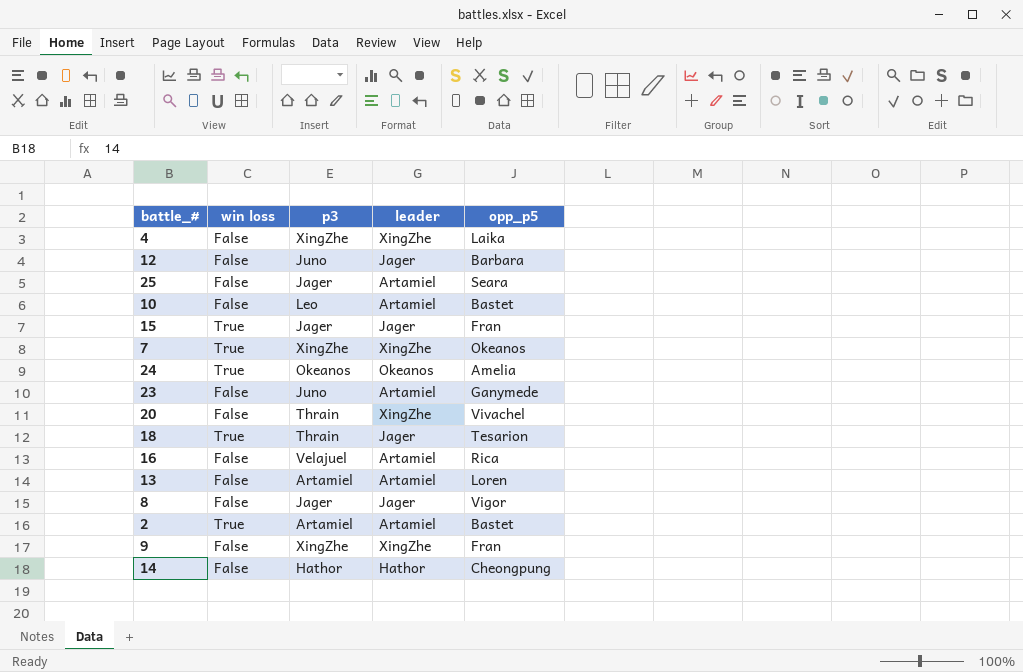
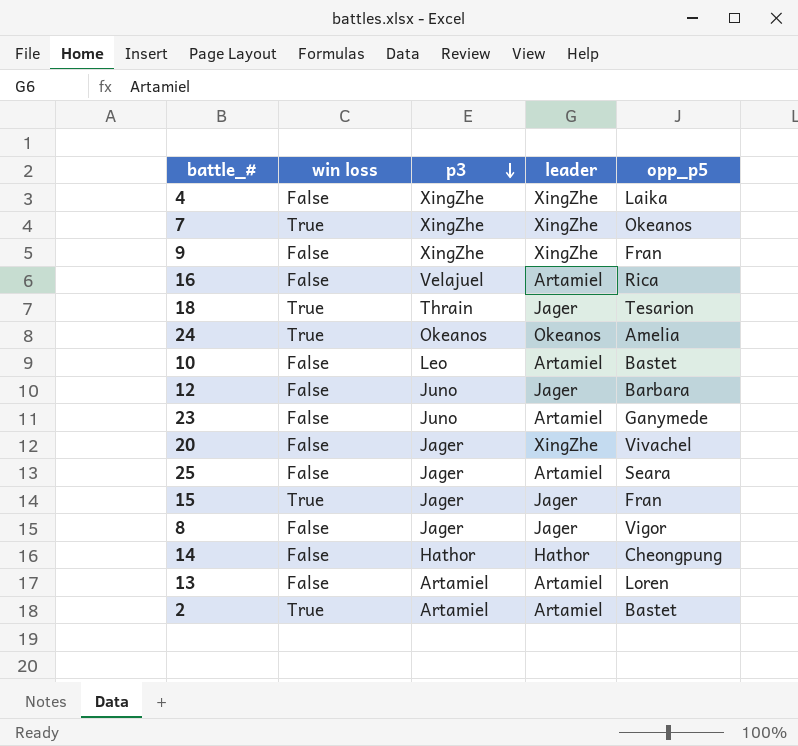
row order: none -> p3 descending
20 | p3: Thrain -> Jager

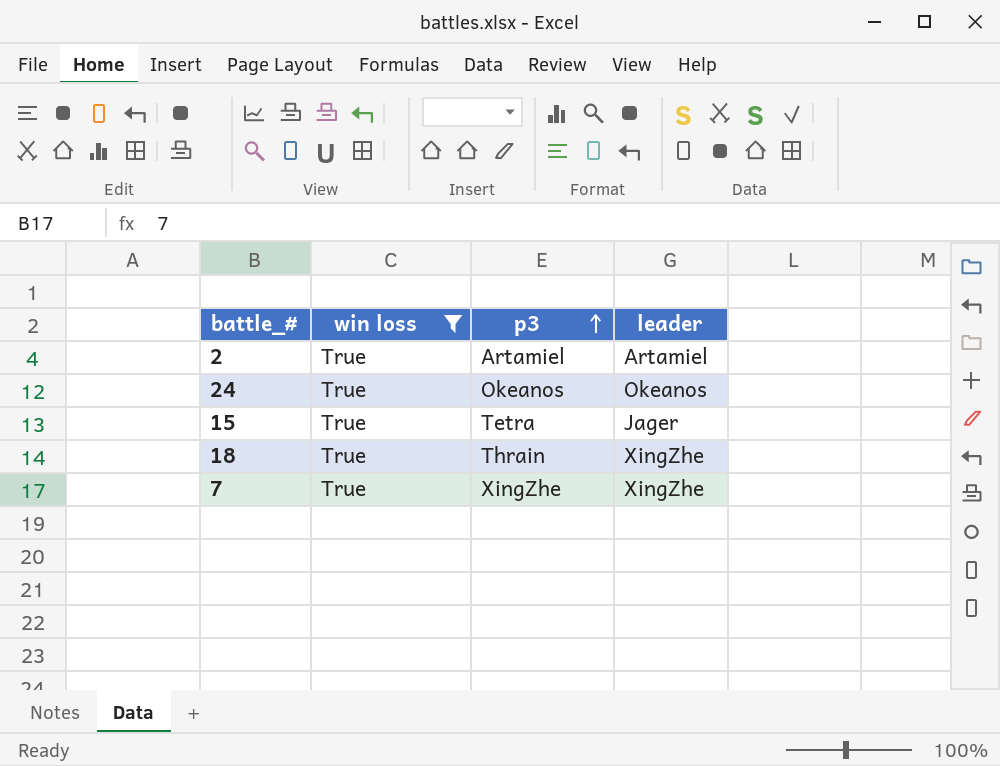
filter: none -> win loss = True
row order: p3 descending -> p3 ascending
column opp_p5 | position: 5 -> none
15 | p3: Jager -> Tetra
18 | leader: Jager -> XingZhe

